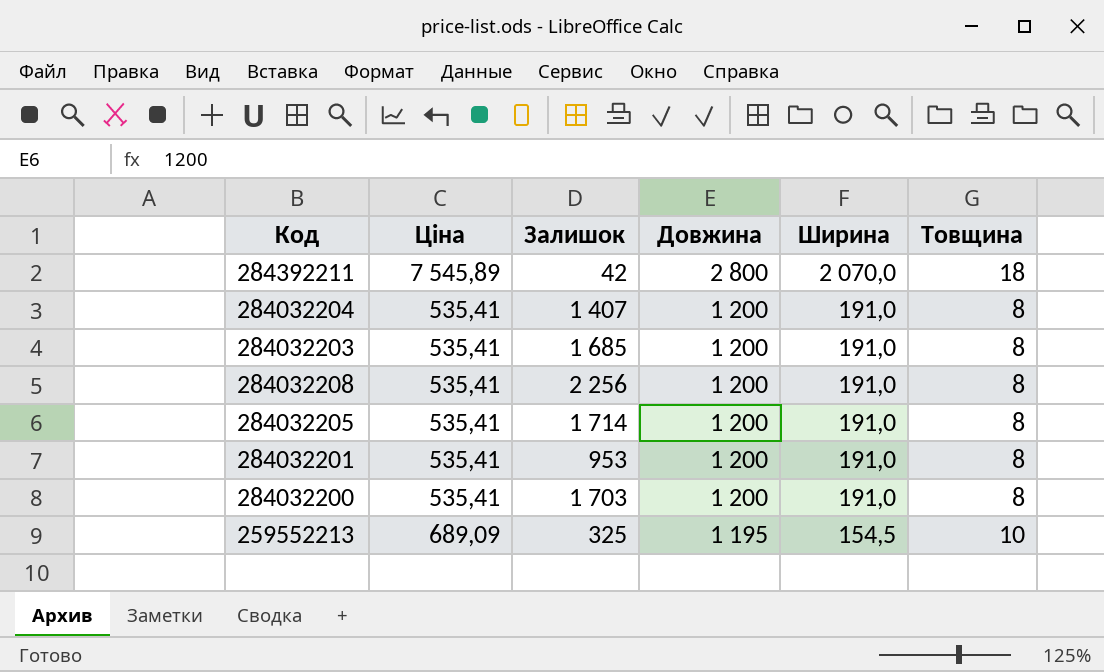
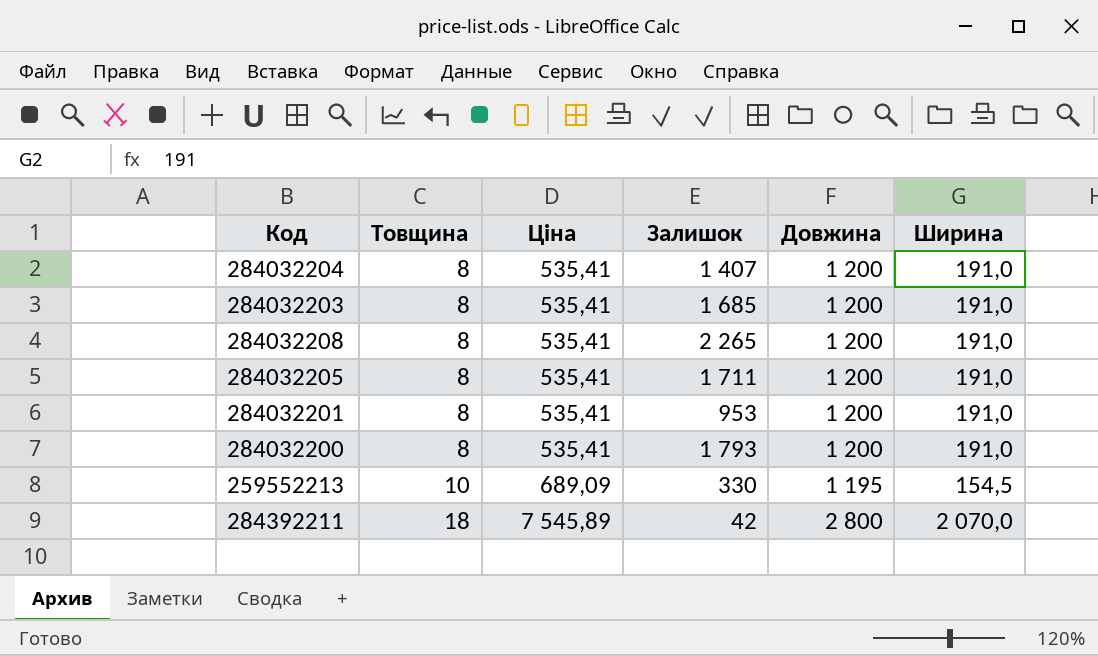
row order: Довжина descending -> Товщина ascending
column Товщина | position: 6 -> 2
284032208 | Залишок: 2 256 -> 2 265
284032205 | Залишок: 1 714 -> 1 711
284032200 | Залишок: 1 703 -> 1 793
259552213 | Залишок: 325 -> 330

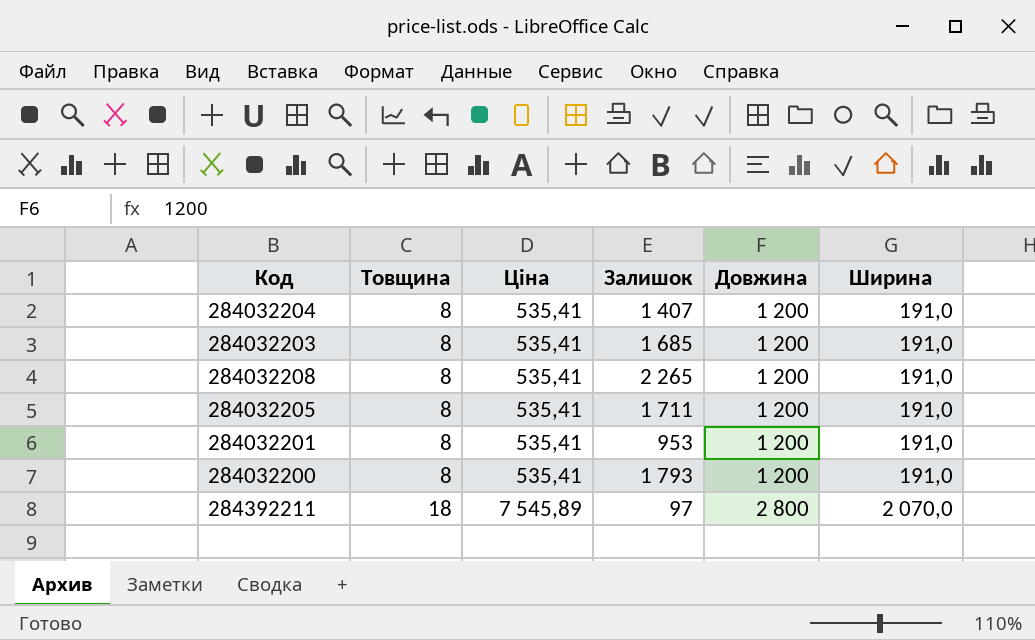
row 259552213: 10 | 689,09 | 330 | 1 195 | 154,5 -> none
284392211 | Залишок: 42 -> 97

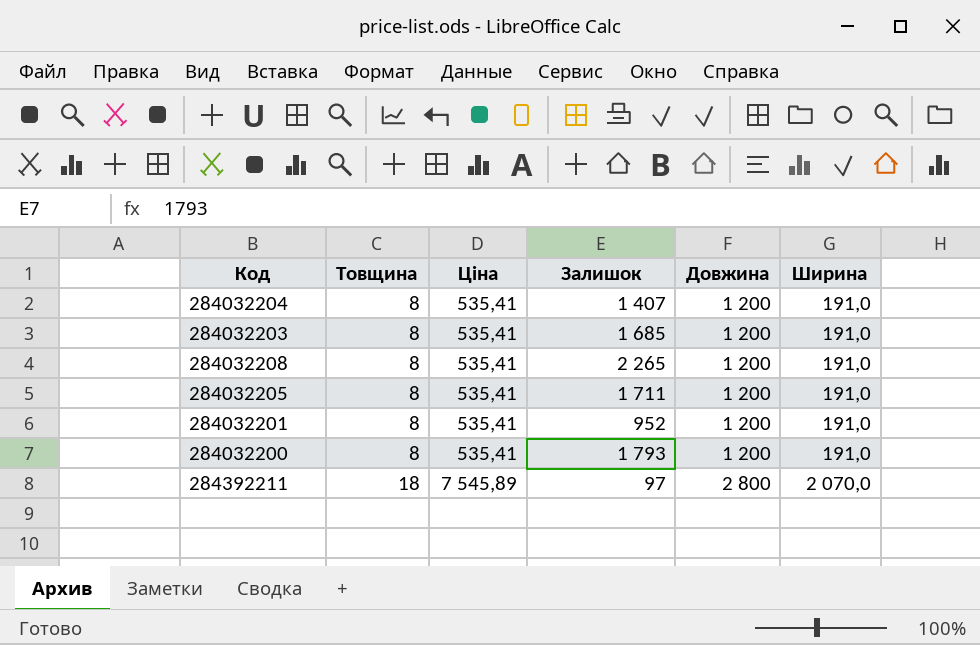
284032201 | Залишок: 953 -> 952

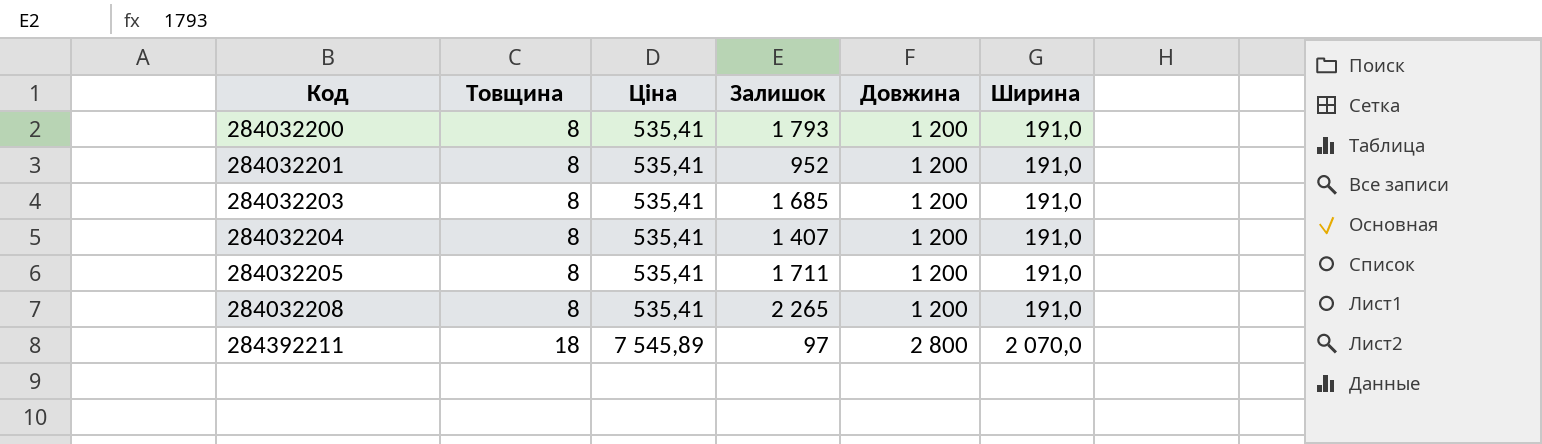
row order: Товщина ascending -> Код ascending

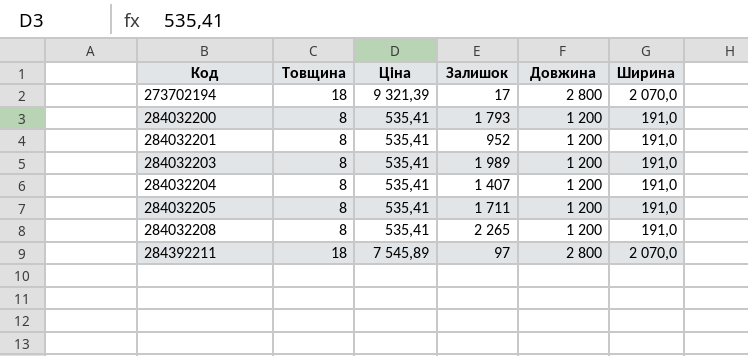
row 273702194: none -> 18 | 9 321,39 | 17 | 2 800 | 2 070,0
284032203 | Залишок: 1 685 -> 1 989

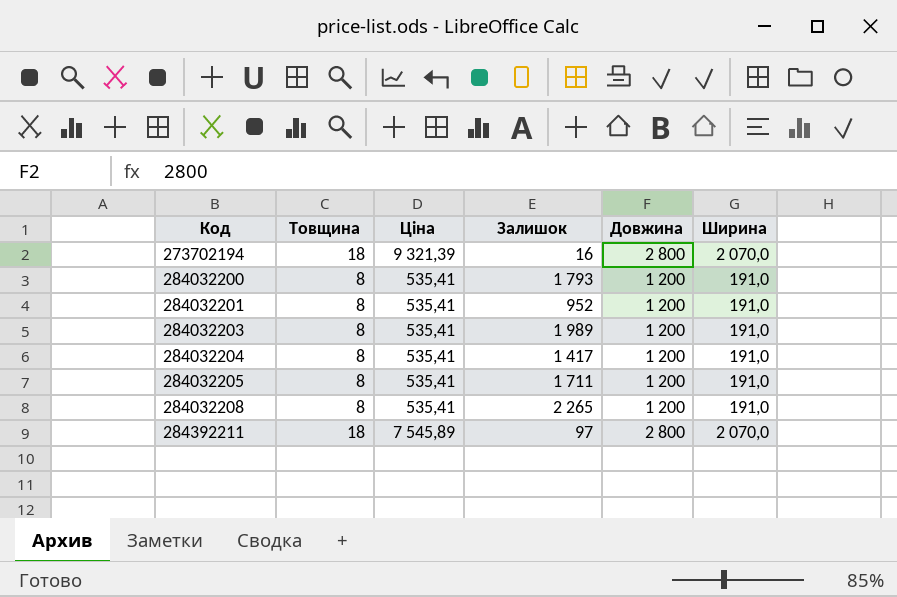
273702194 | Залишок: 17 -> 16
284032204 | Залишок: 1 407 -> 1 417

